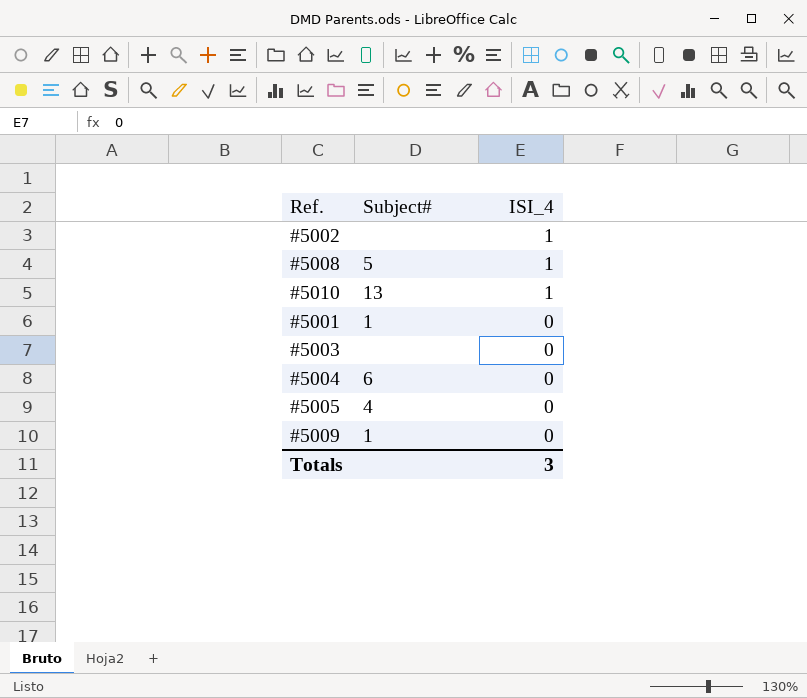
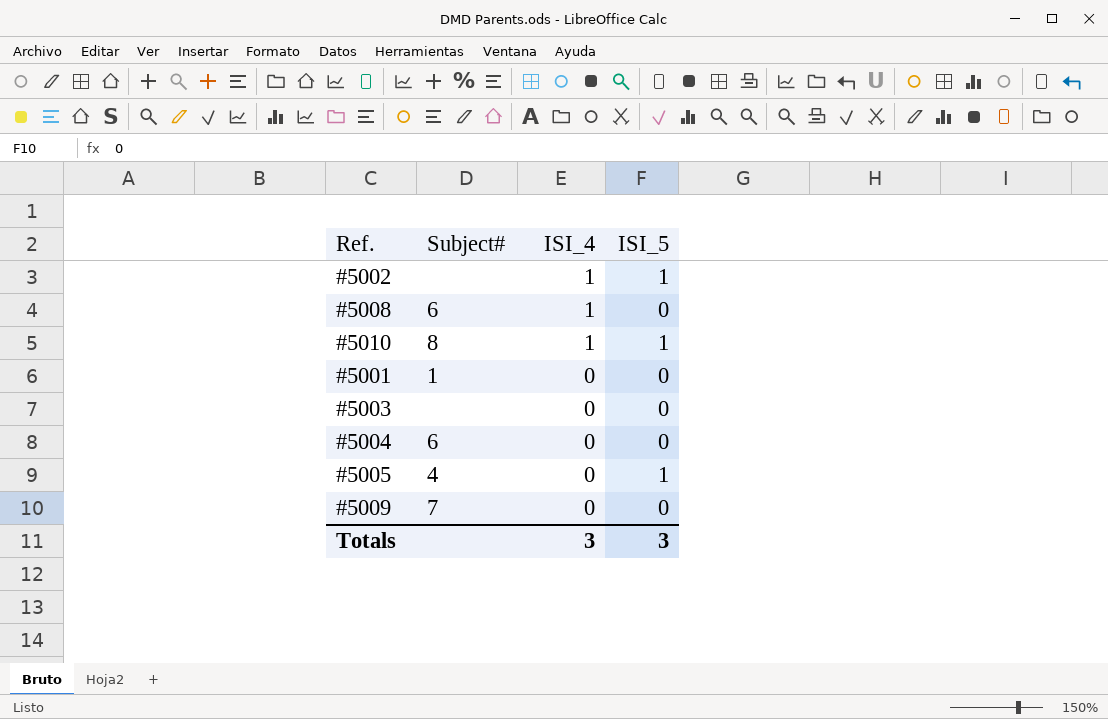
column ISI_5 | position: none -> 4
#5008 | Subject#: 5 -> 6
#5010 | Subject#: 13 -> 8
#5009 | Subject#: 1 -> 7

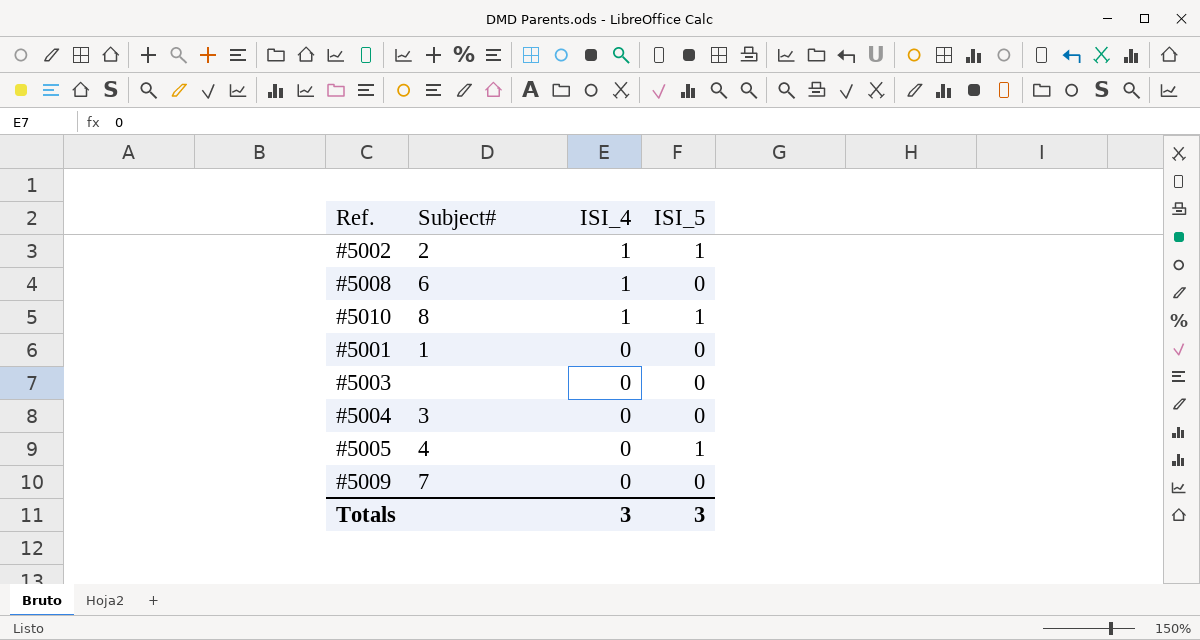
#5002 | Subject#: none -> 2
#5004 | Subject#: 6 -> 3

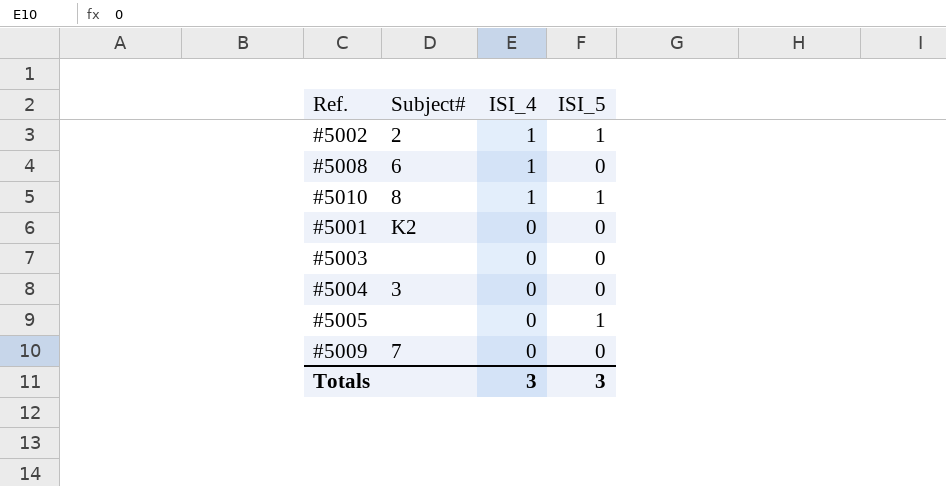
#5001 | Subject#: 1 -> K2
#5005 | Subject#: 4 -> none

